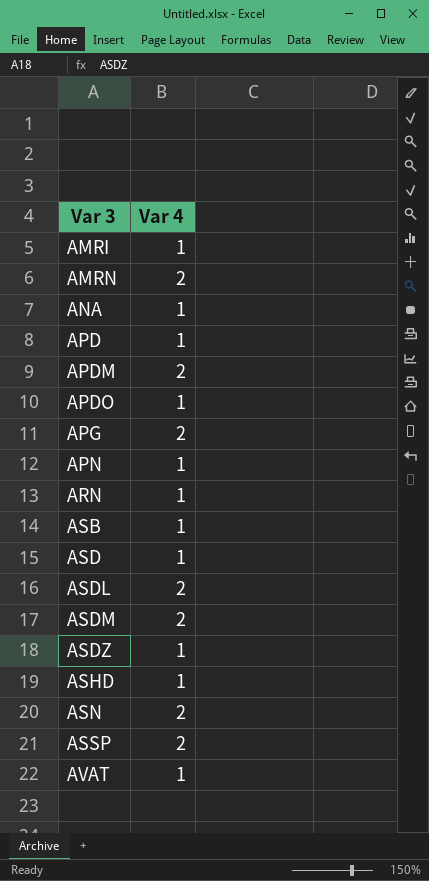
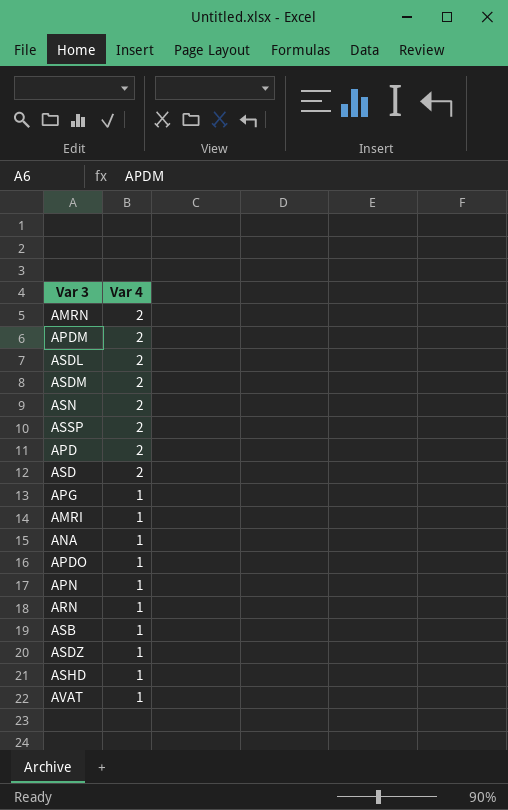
row order: Var 3 ascending -> Var 4 descending
APD | Var 4: 1 -> 2
ASD | Var 4: 1 -> 2
APG | Var 4: 2 -> 1

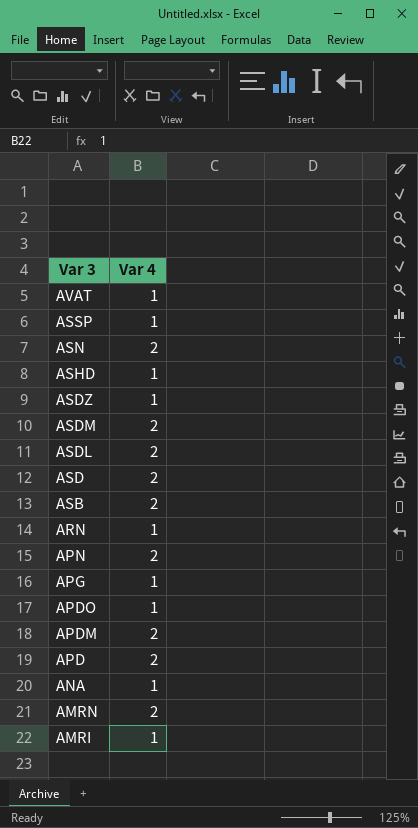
row order: Var 4 descending -> Var 3 descending
ASSP | Var 4: 2 -> 1
ASB | Var 4: 1 -> 2
APN | Var 4: 1 -> 2

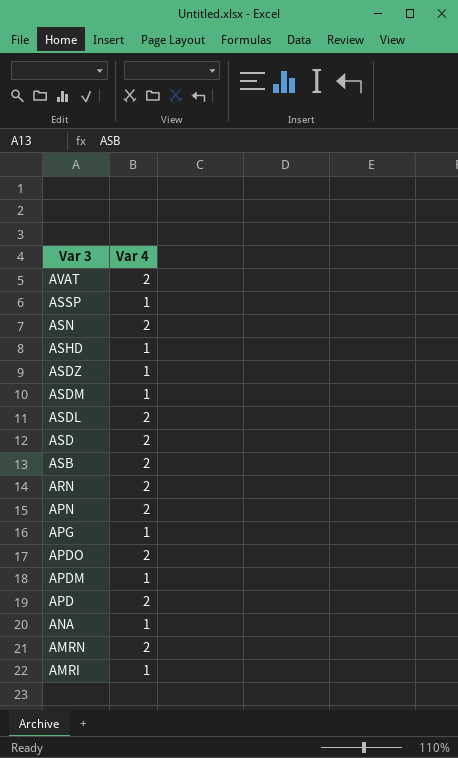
AVAT | Var 4: 1 -> 2
ASDM | Var 4: 2 -> 1
ARN | Var 4: 1 -> 2
APDO | Var 4: 1 -> 2
APDM | Var 4: 2 -> 1

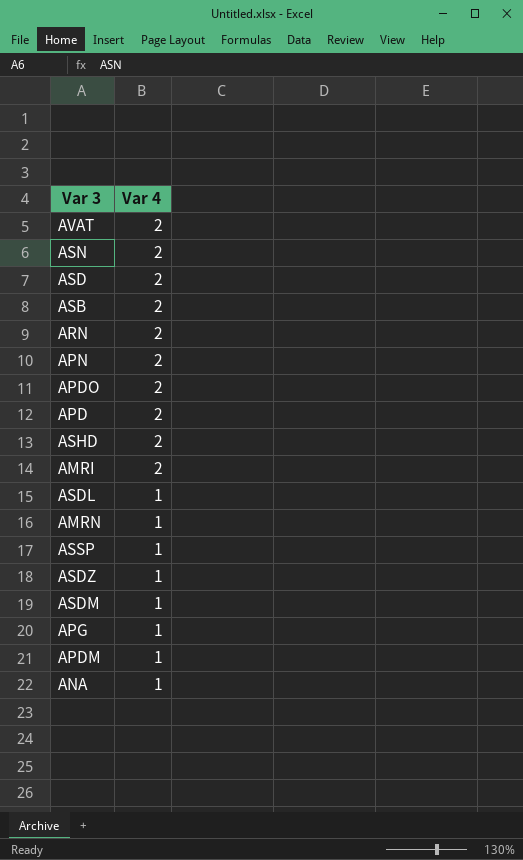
row order: Var 3 descending -> Var 4 descending
ASHD | Var 4: 1 -> 2
AMRI | Var 4: 1 -> 2
ASDL | Var 4: 2 -> 1
AMRN | Var 4: 2 -> 1

